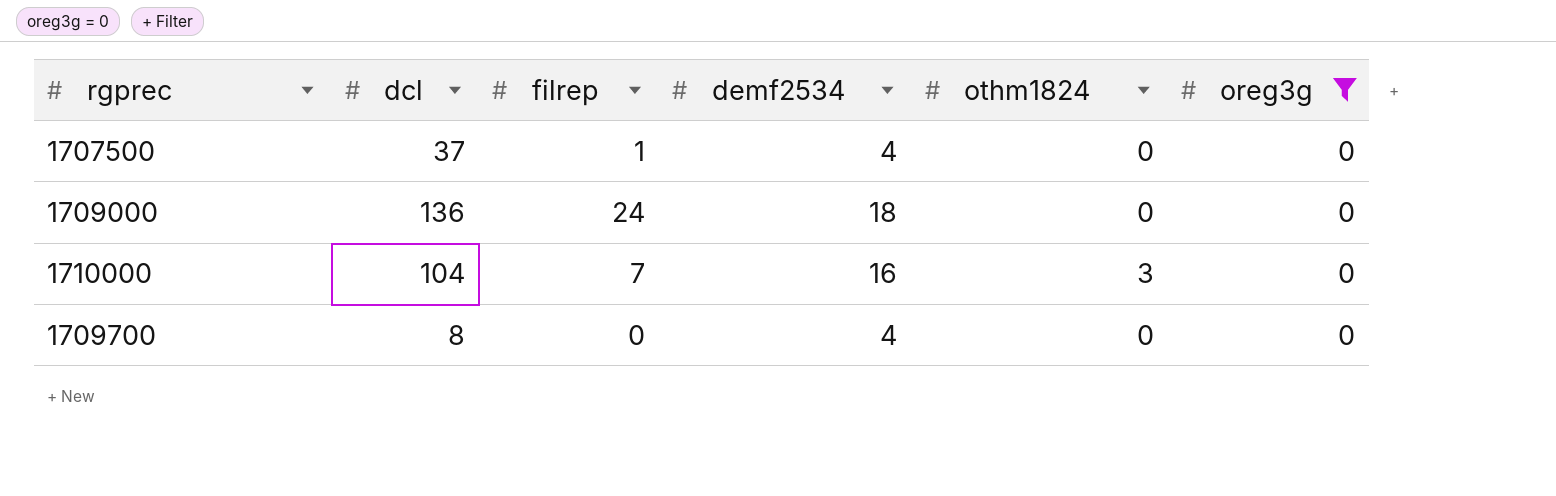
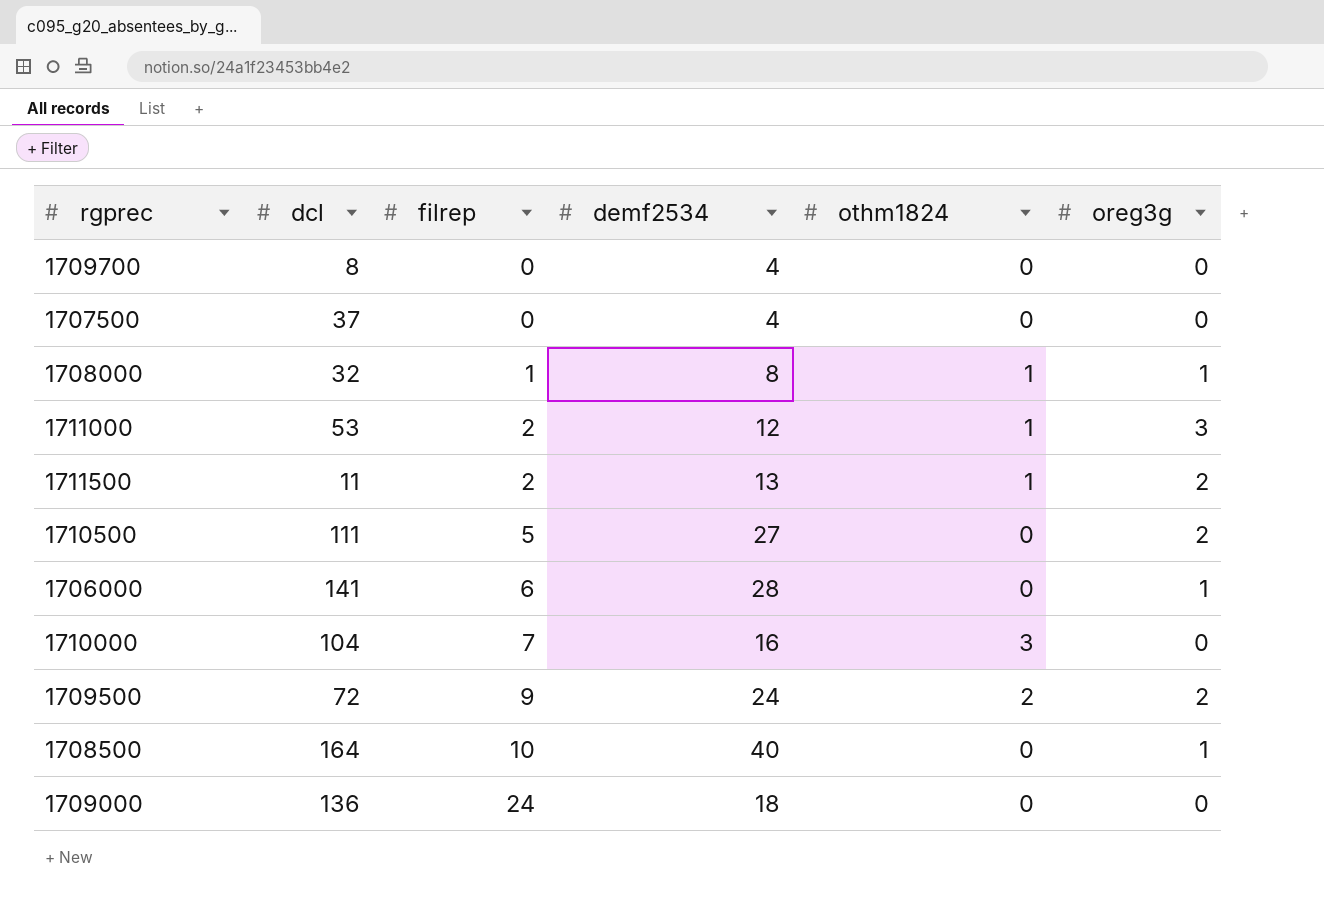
filter: oreg3g = 0 -> none
row order: none -> filrep ascending
1707500 | filrep: 1 -> 0

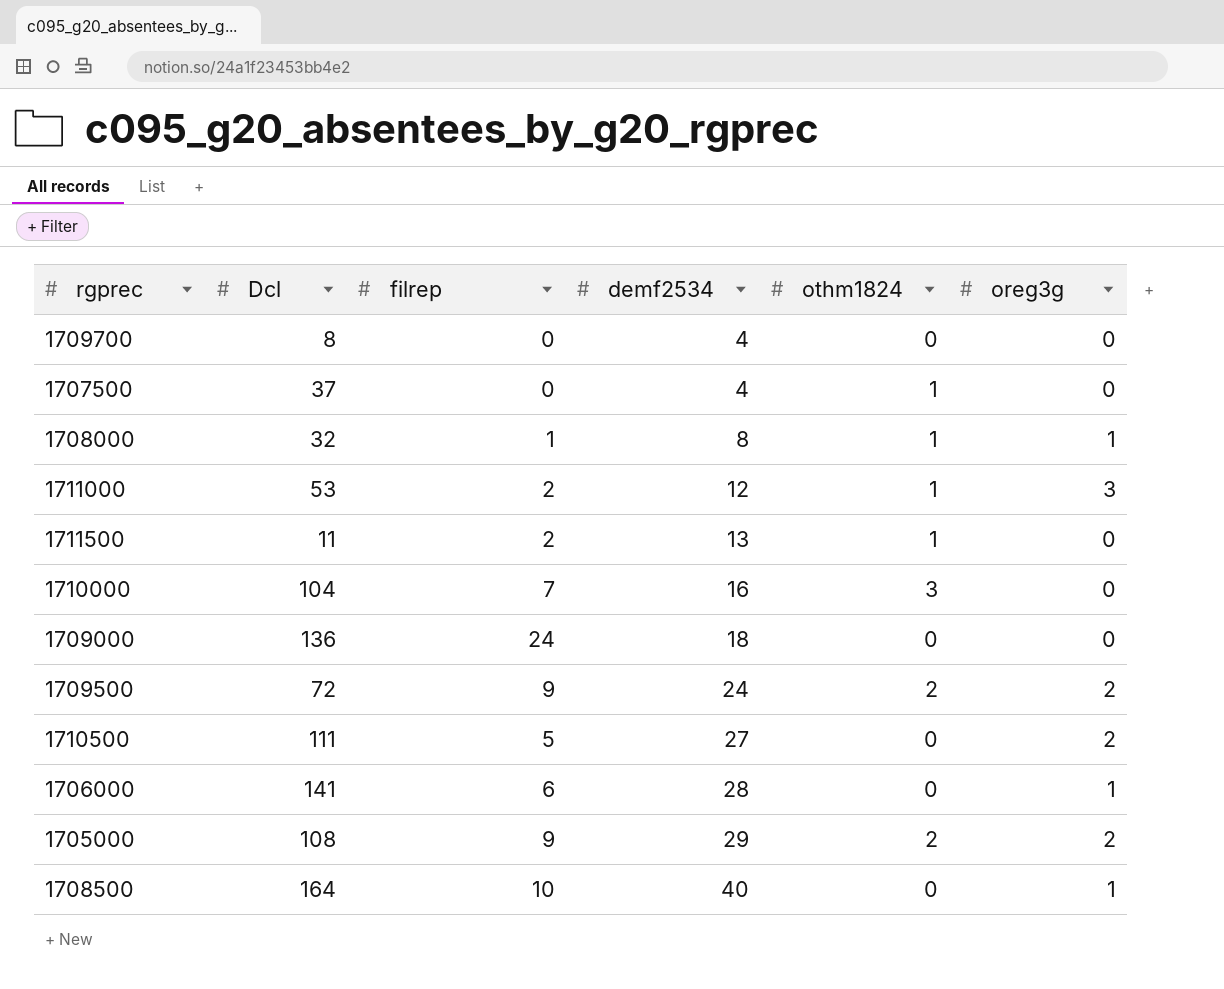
row order: filrep ascending -> demf2534 ascending
column name: dcl -> Dcl
1707500 | othm1824: 0 -> 1
1711500 | oreg3g: 2 -> 0
row 1705000: none -> 108 | 9 | 29 | 2 | 2

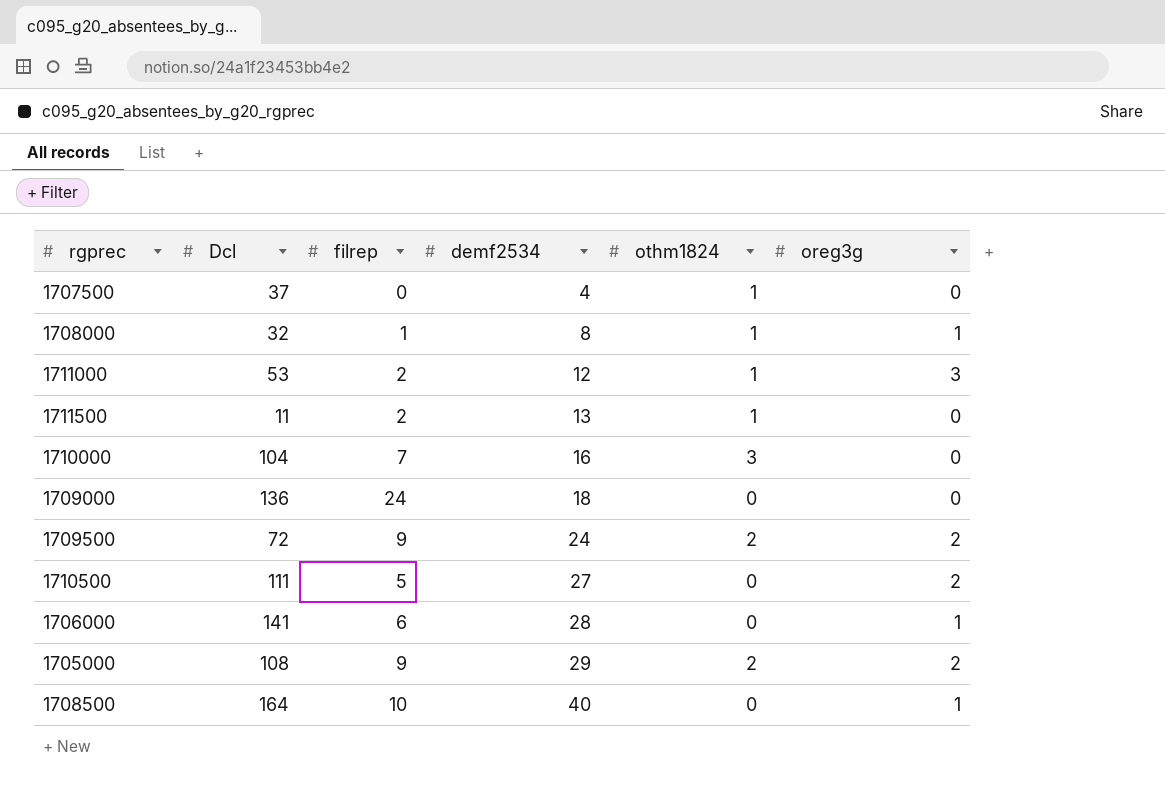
row 1709700: 8 | 0 | 4 | 0 | 0 -> none

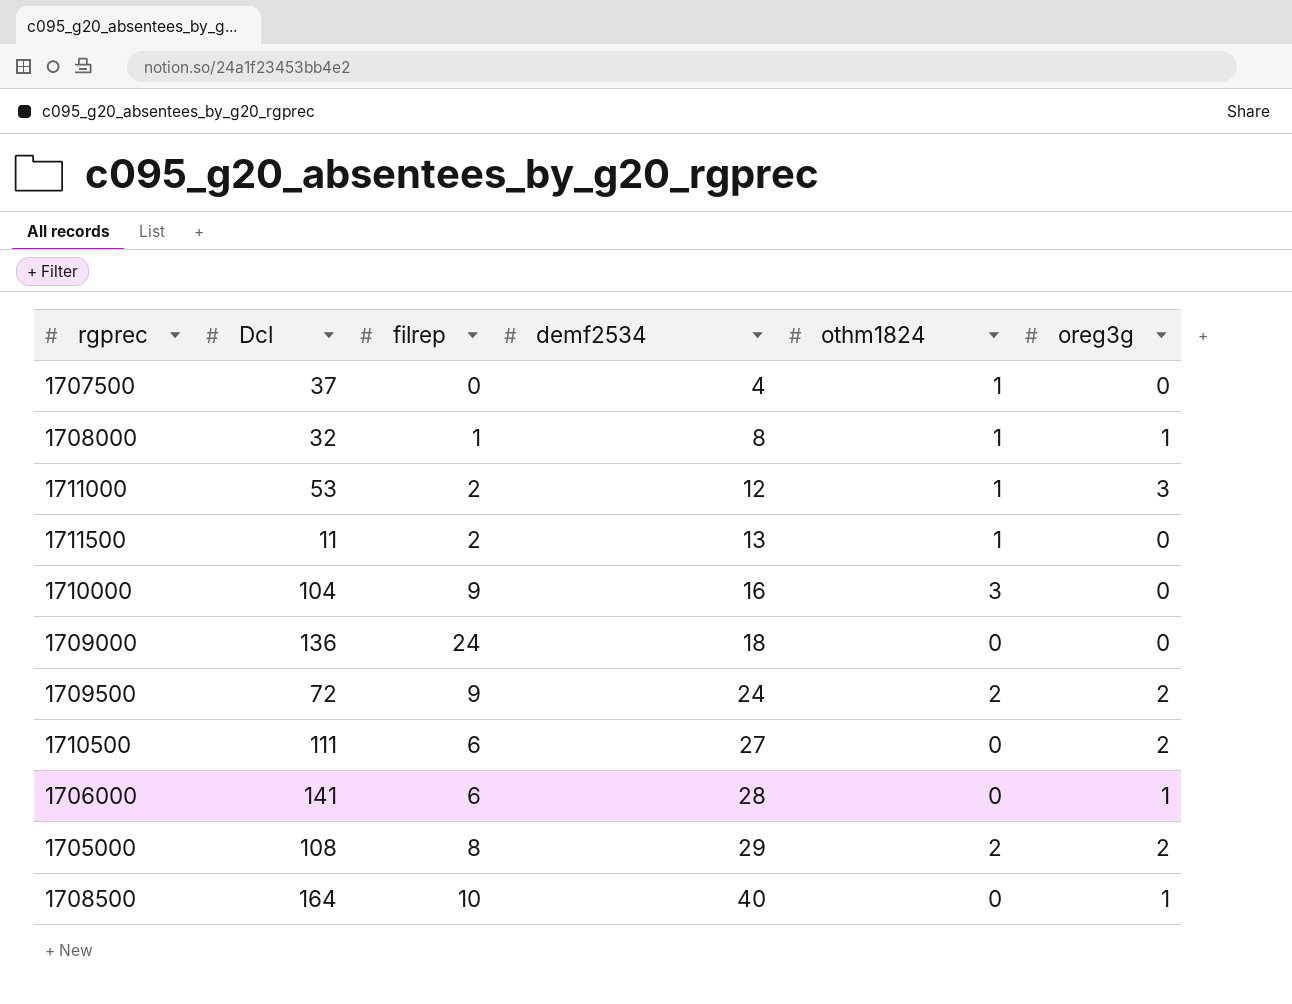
1710000 | filrep: 7 -> 9
1710500 | filrep: 5 -> 6
1705000 | filrep: 9 -> 8

